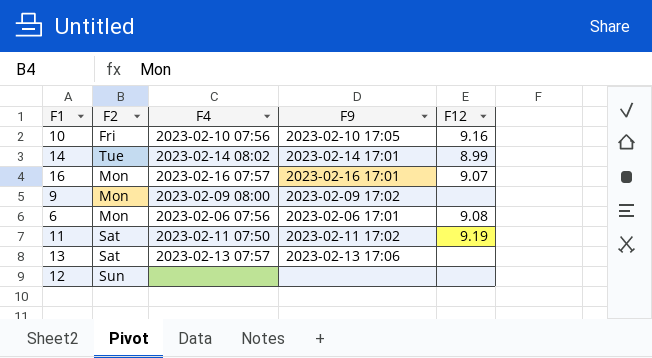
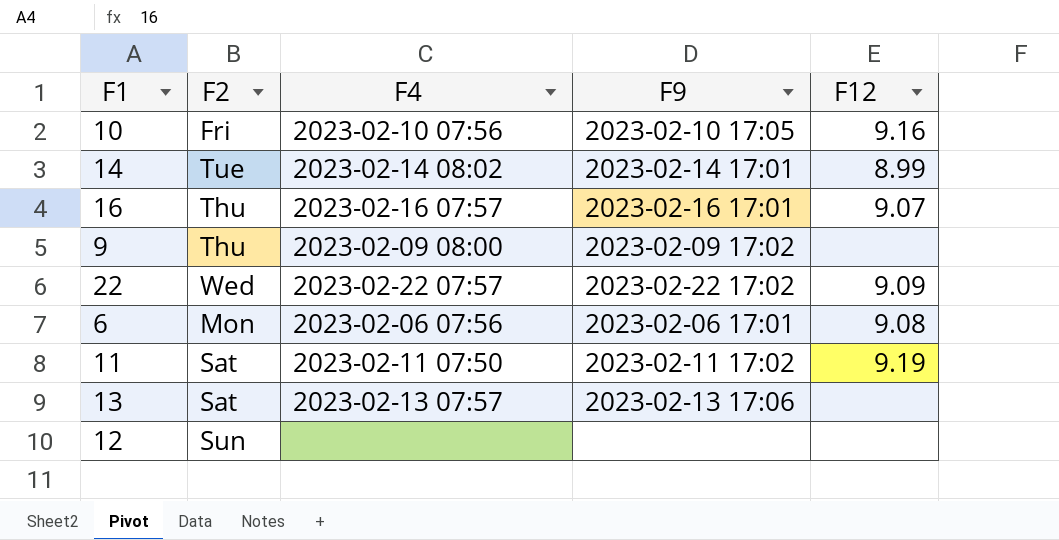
16 | F2: Mon -> Thu
9 | F2: Mon -> Thu
row 22: none -> Wed | 2023-02-22 07:57 | 2023-02-22 17:02 | 9.09

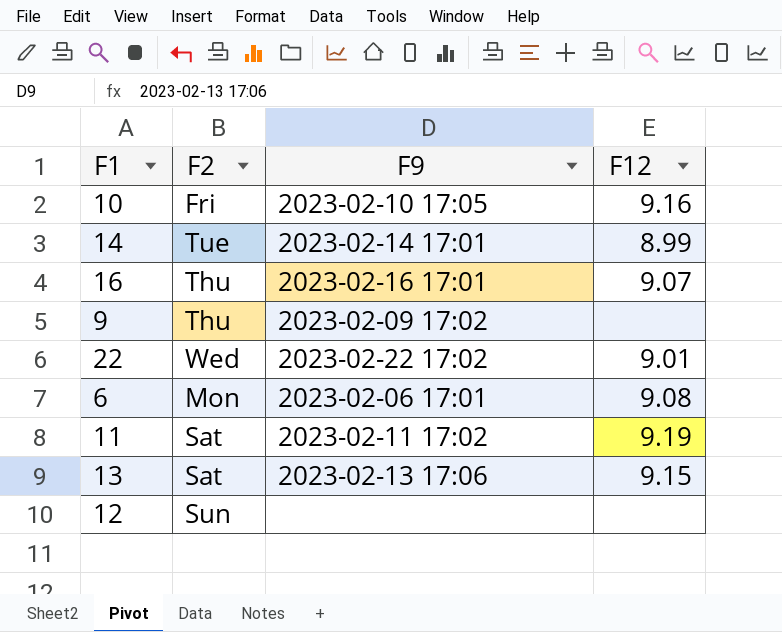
column F4 | position: 3 -> none
22 | F12: 9.09 -> 9.01
13 | F12: none -> 9.15

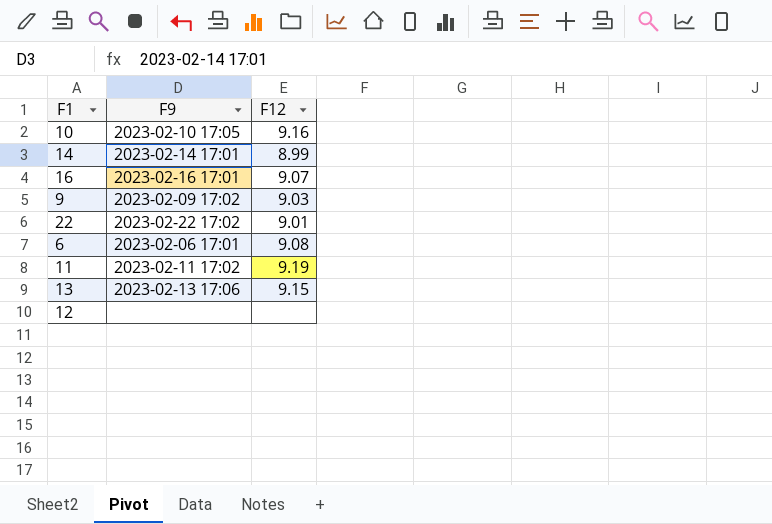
column F2 | position: 2 -> none
9 | F12: none -> 9.03

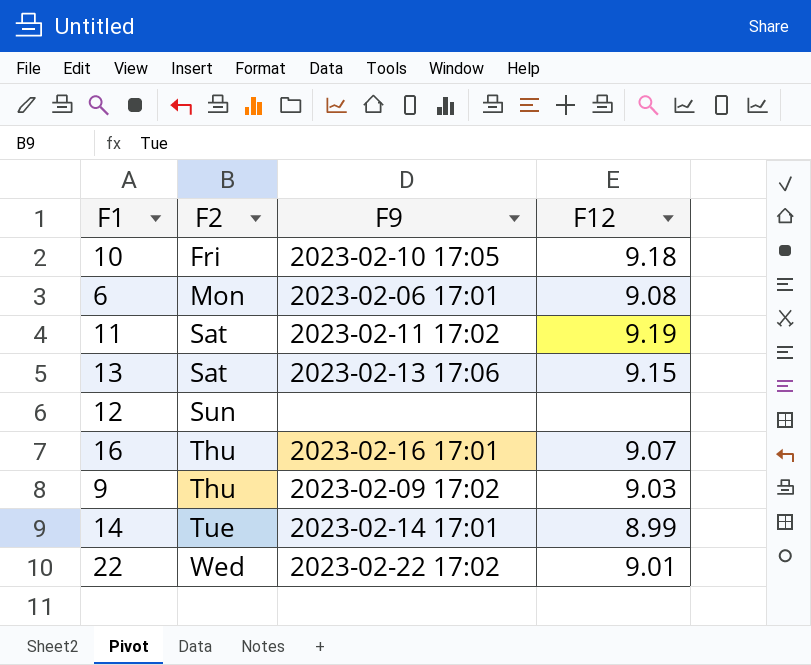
row order: none -> F2 ascending
column F2 | position: none -> 2
10 | F12: 9.16 -> 9.18

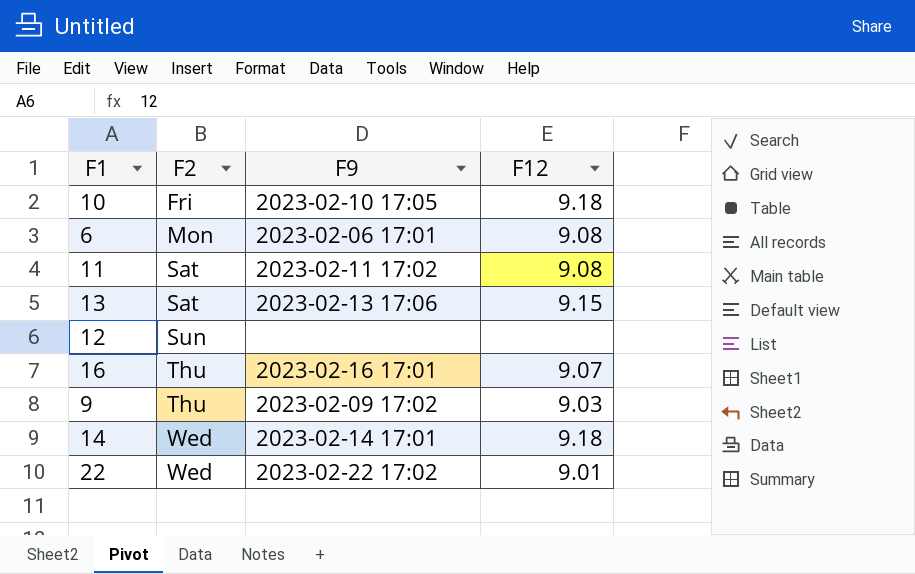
11 | F12: 9.19 -> 9.08
14 | F2: Tue -> Wed
14 | F12: 8.99 -> 9.18

